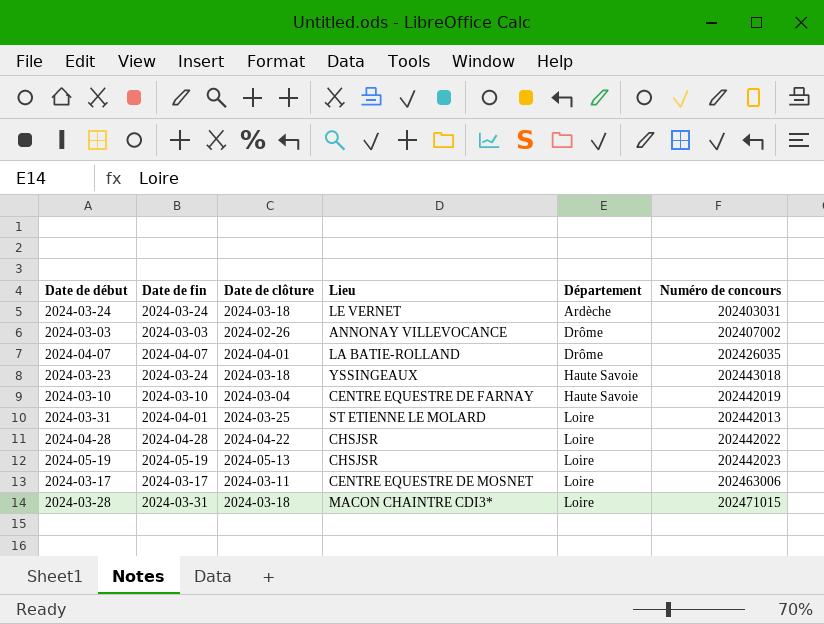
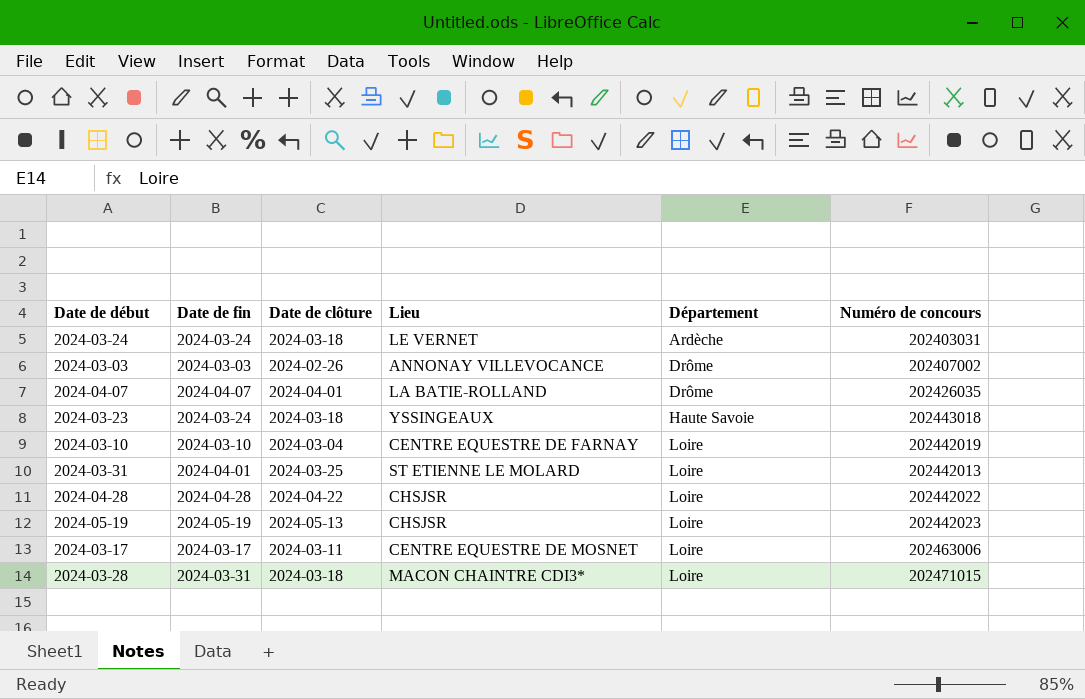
2024-03-10 | Département: Haute Savoie -> Loire

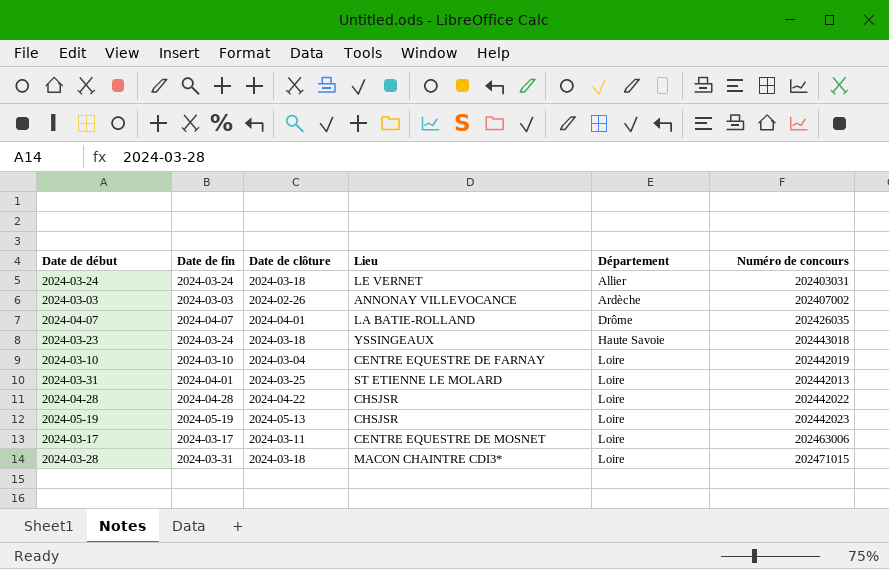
2024-03-24 | Département: Ardèche -> Allier
2024-03-03 | Département: Drôme -> Ardèche

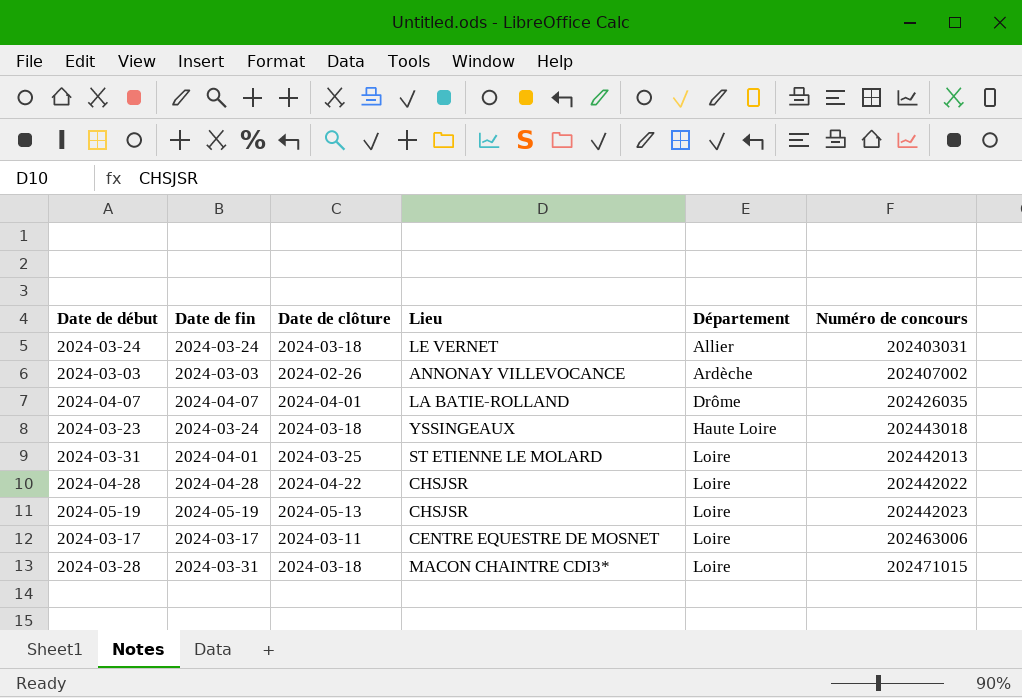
row 2024-03-10: 2024-03-10 | 2024-03-04 | CENTRE EQUESTRE DE FARNAY | Loire | 202442019 -> none
2024-03-23 | Département: Haute Savoie -> Haute Loire

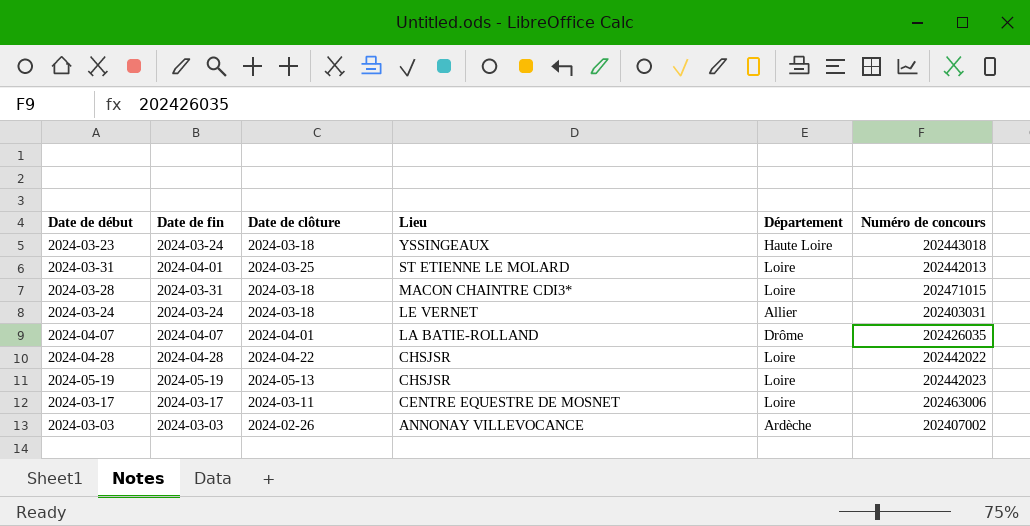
row order: Département ascending -> Lieu descending

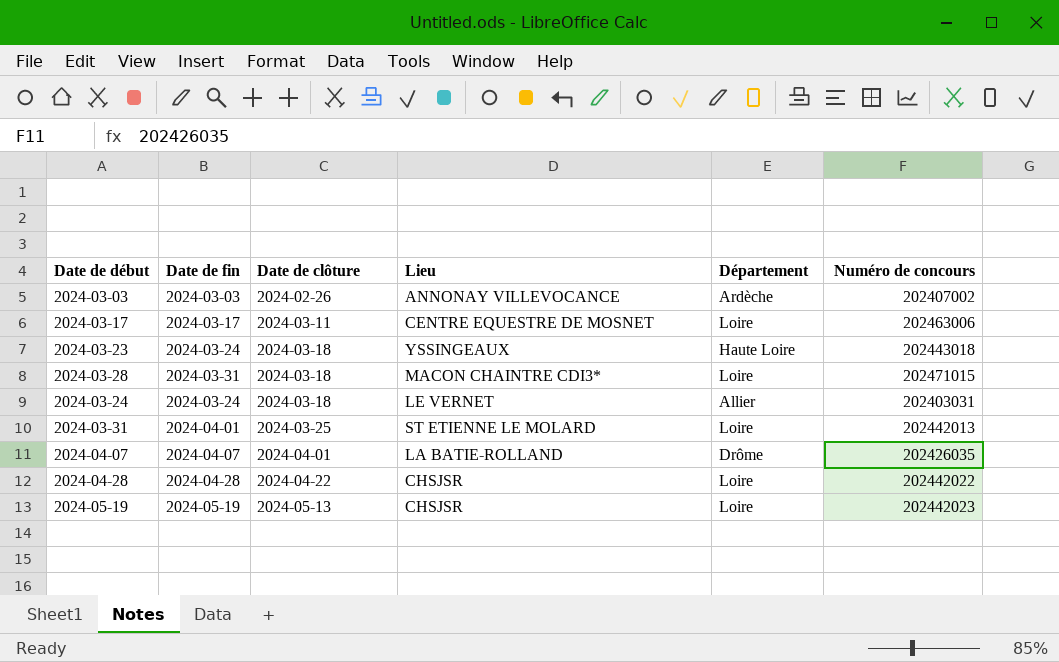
row order: Lieu descending -> Date de clôture ascending

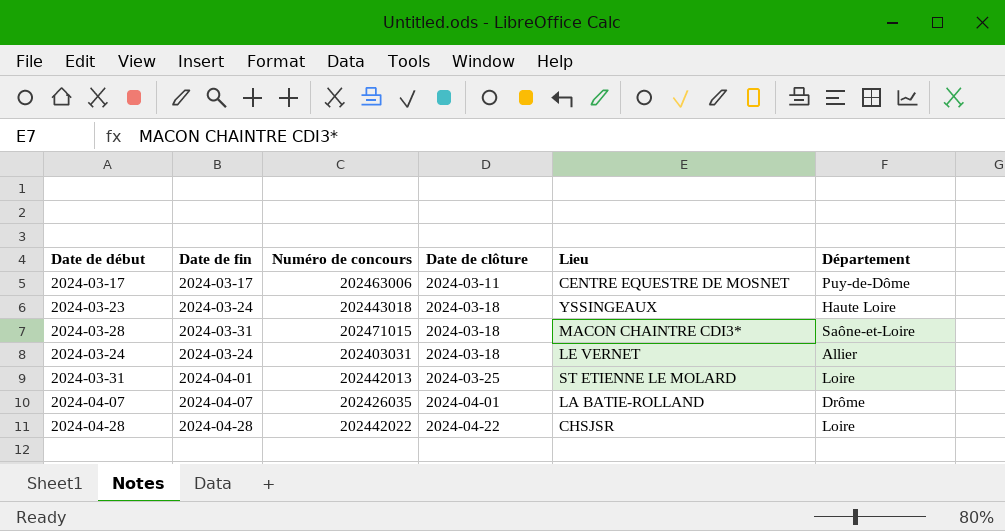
column Numéro de concours | position: 6 -> 3
row 2024-03-03: 2024-03-03 | 2024-02-26 | ANNONAY VILLEVOCANCE | Ardèche | 202407002 -> none
row 2024-05-19: 2024-05-19 | 2024-05-13 | CHSJSR | Loire | 202442023 -> none
2024-03-17 | Département: Loire -> Puy-de-Dôme
2024-03-28 | Département: Loire -> Saône-et-Loire

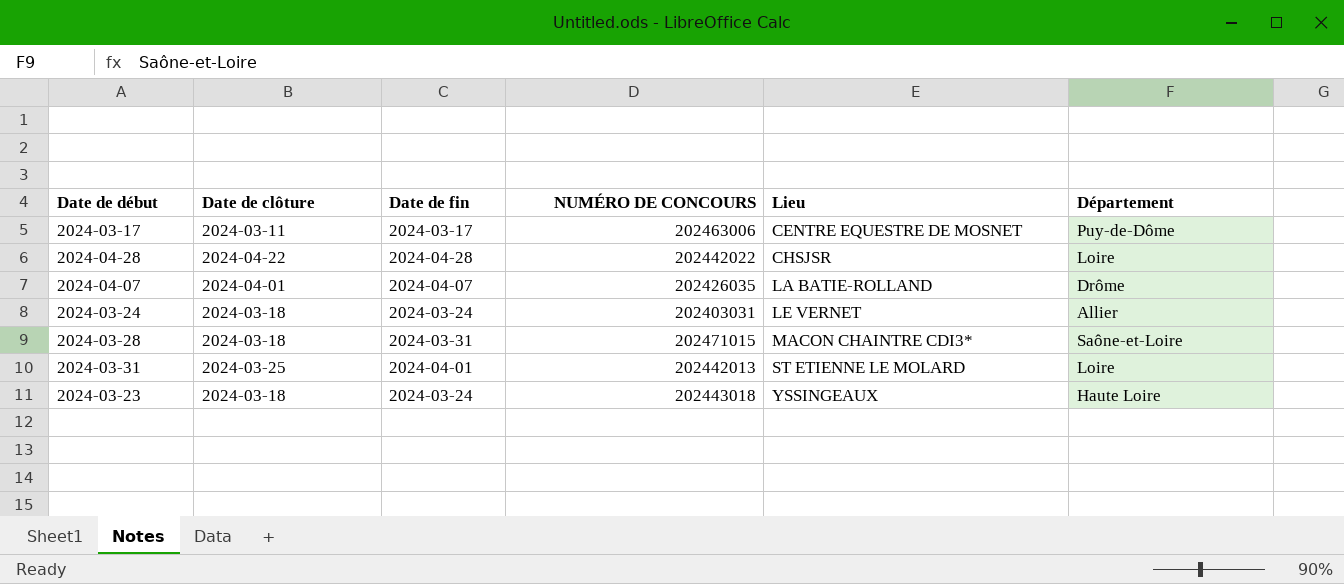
row order: Date de clôture ascending -> Lieu ascending
column Date de clôture | position: 4 -> 2
column name: Numéro de concours -> NUMÉRO DE CONCOURS

